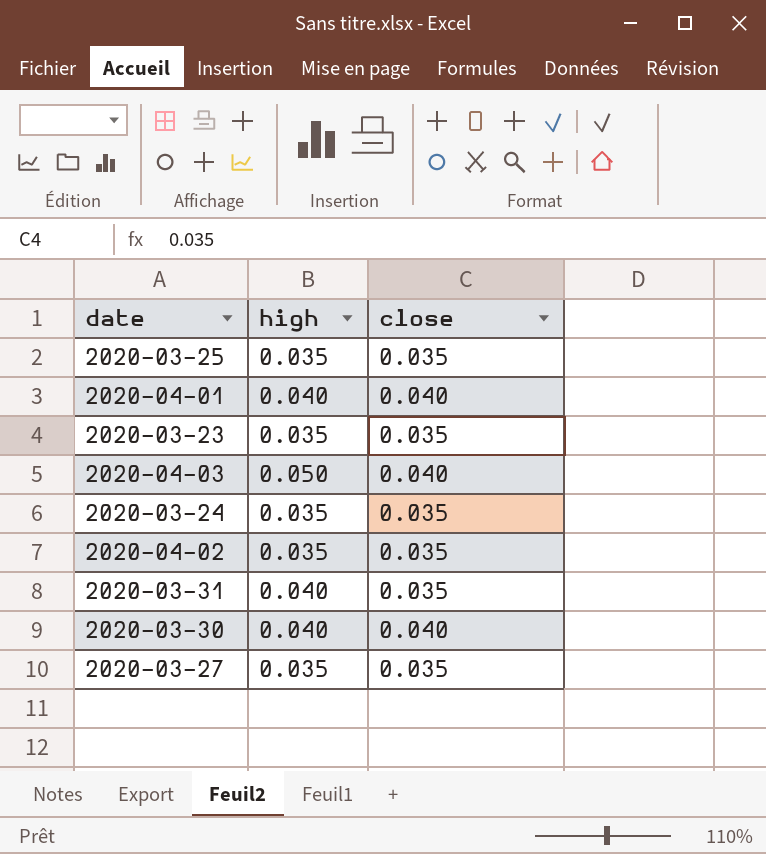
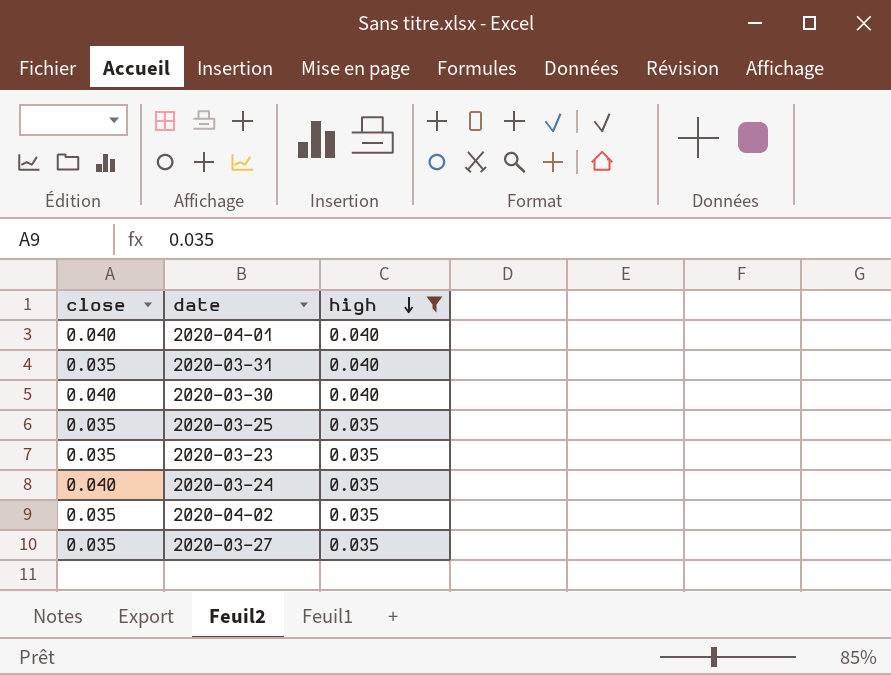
filter: none -> high != 0.050
row order: none -> high descending
column close | position: 3 -> 1
2020-03-24 | close: 0.035 -> 0.040

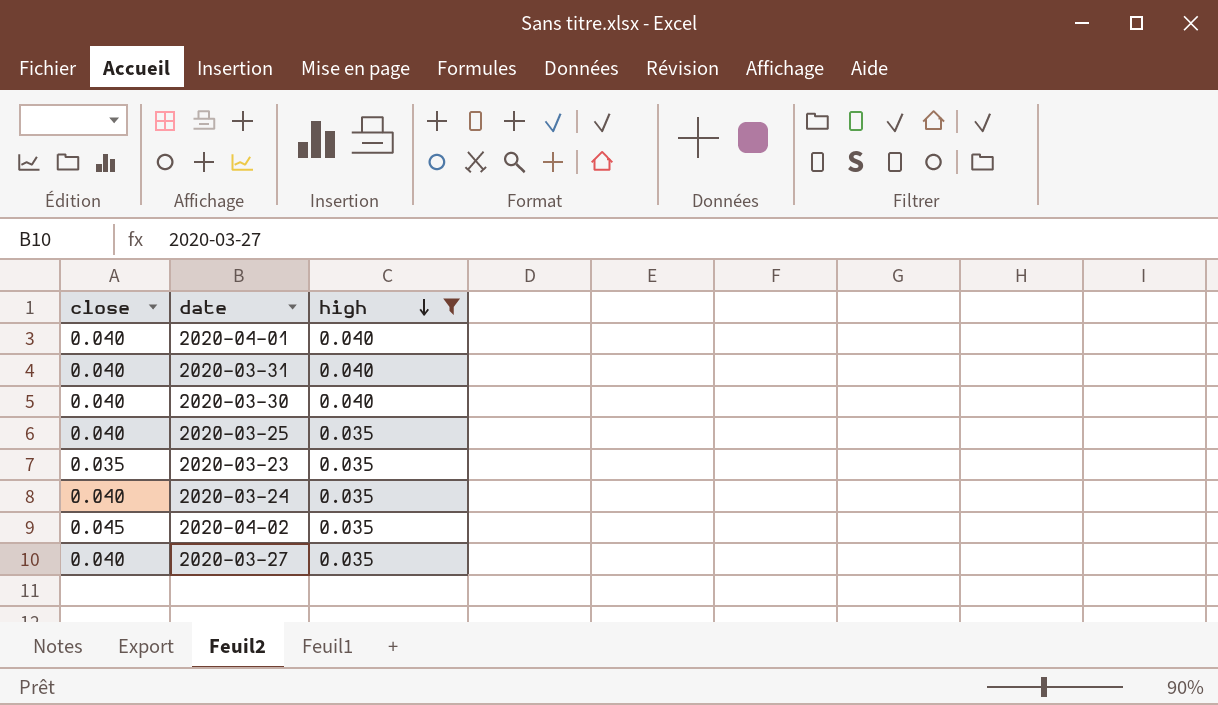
2020-03-31 | close: 0.035 -> 0.040
2020-03-25 | close: 0.035 -> 0.040
2020-04-02 | close: 0.035 -> 0.045
2020-03-27 | close: 0.035 -> 0.040

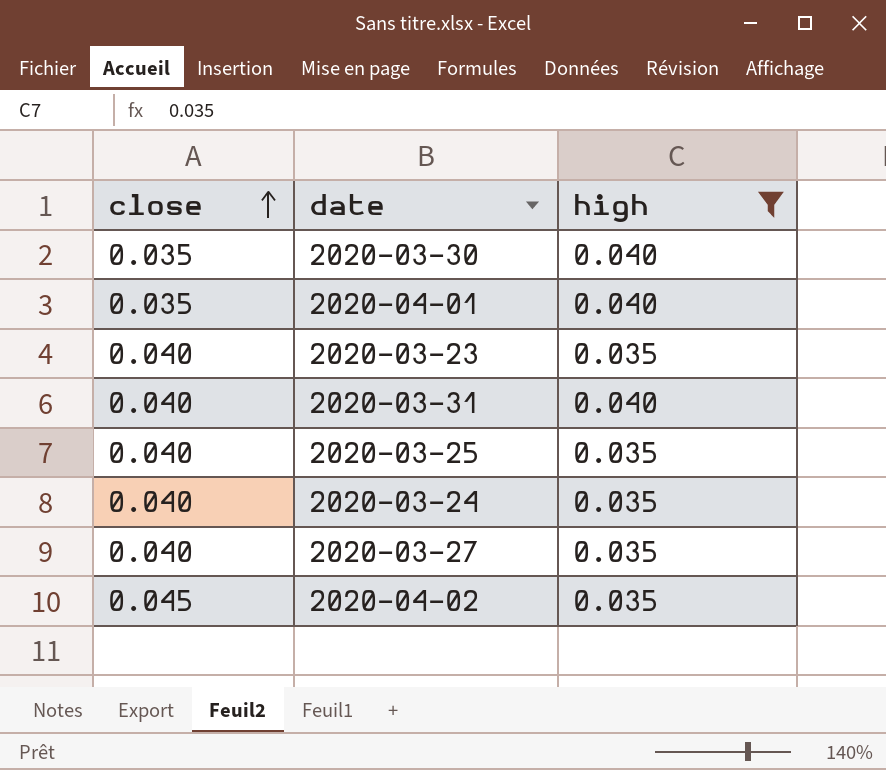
row order: high descending -> close ascending
2020-03-30 | close: 0.040 -> 0.035
2020-04-01 | close: 0.040 -> 0.035
2020-03-23 | close: 0.035 -> 0.040

